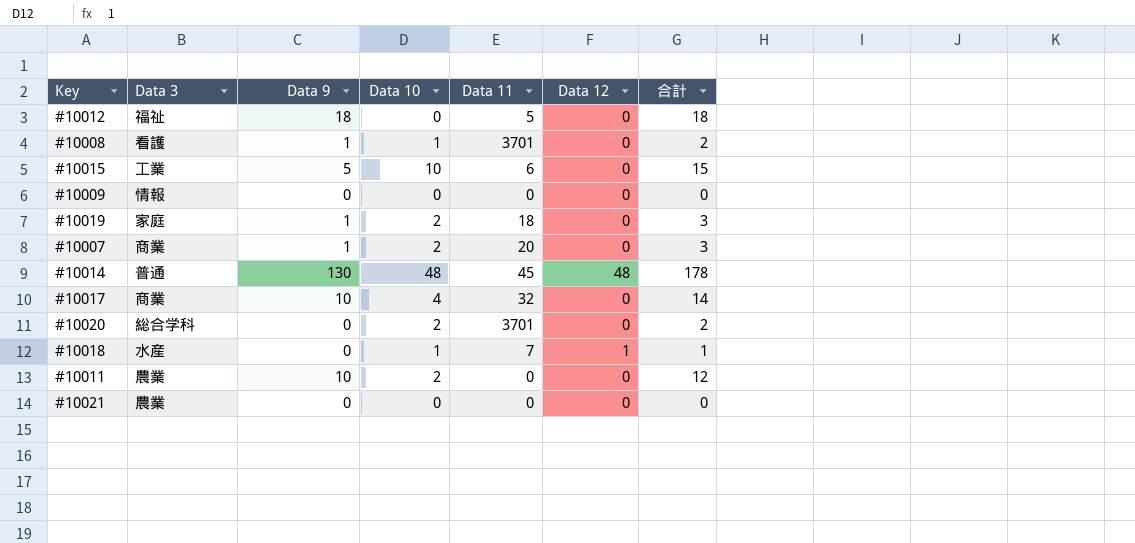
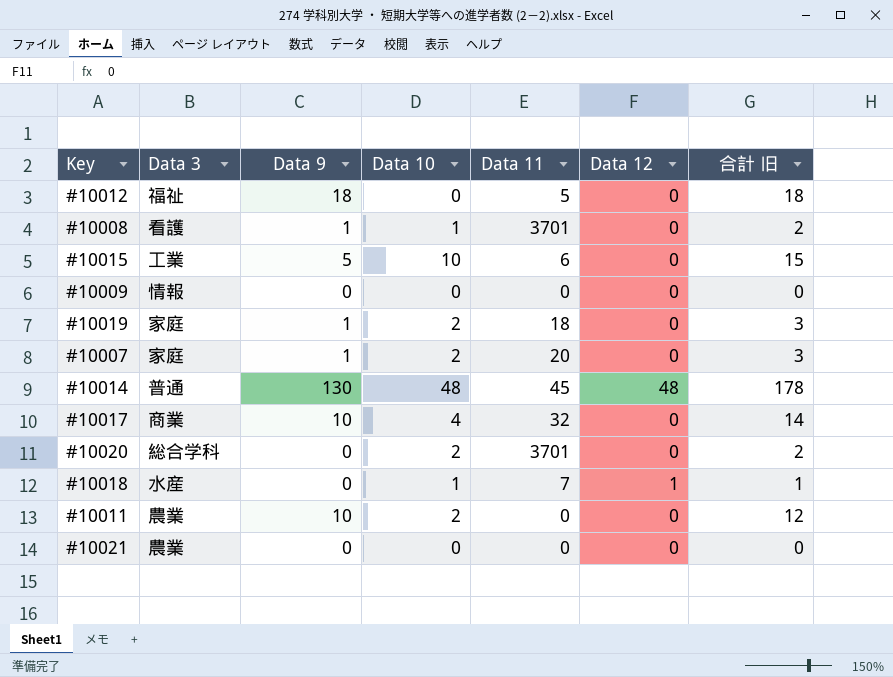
column name: 合計 -> 合計 旧
#10007 | Data 3: 商業 -> 家庭

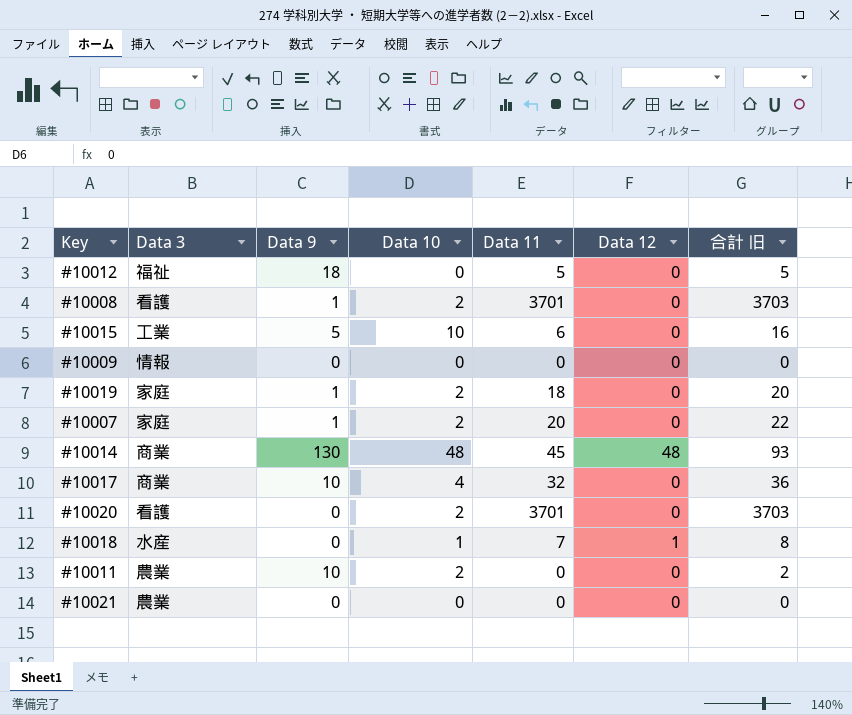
column 合計 旧 | formula: [Data 9] + [Data 10] -> [Data 10] + [Data 11]
#10008 | Data 10: 1 -> 2
#10014 | Data 3: 普通 -> 商業
#10020 | Data 3: 総合学科 -> 看護

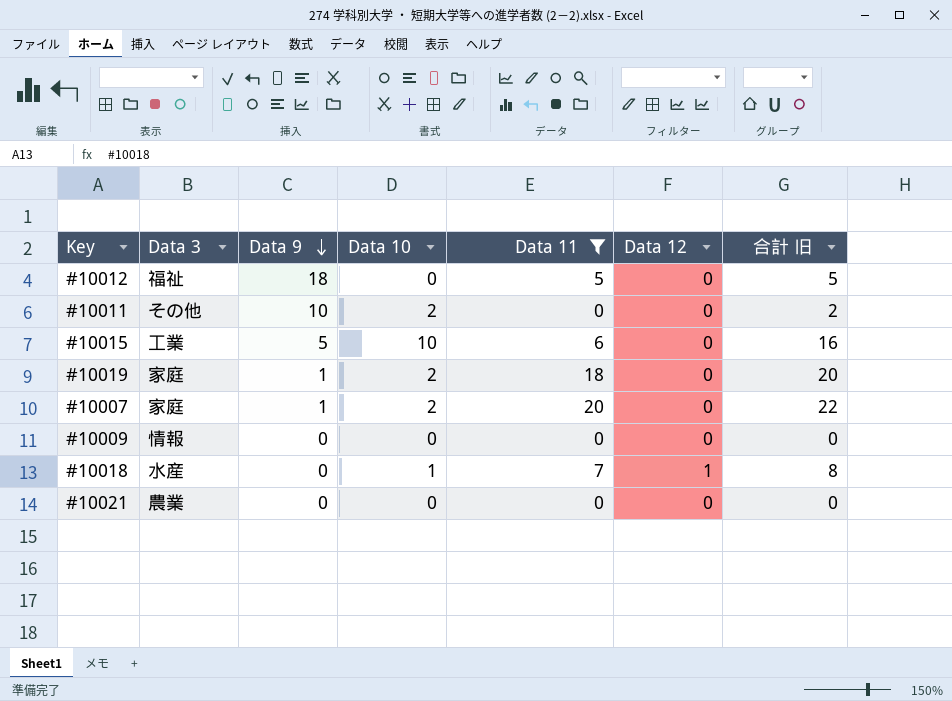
filter: none -> Data 11 <= 20
row order: none -> Data 9 descending
#10011 | Data 3: 農業 -> その他

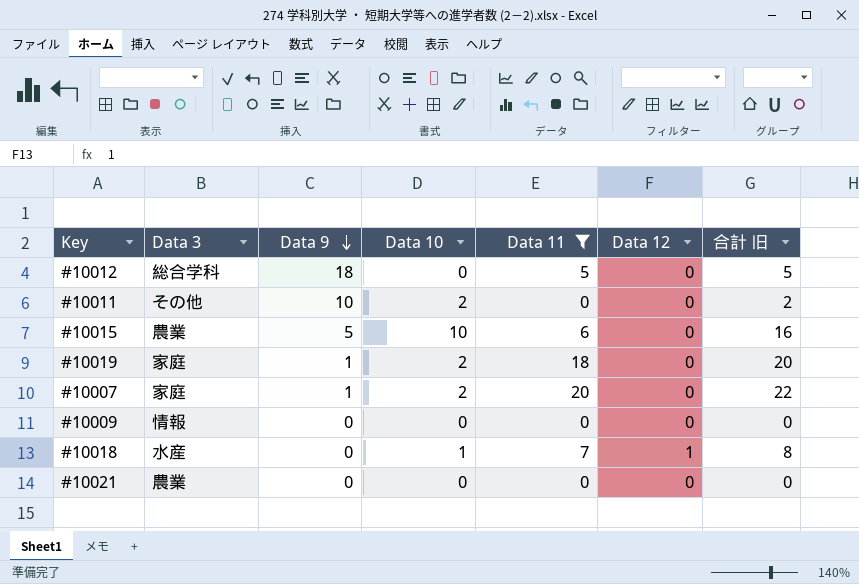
#10012 | Data 3: 福祉 -> 総合学科
#10015 | Data 3: 工業 -> 農業

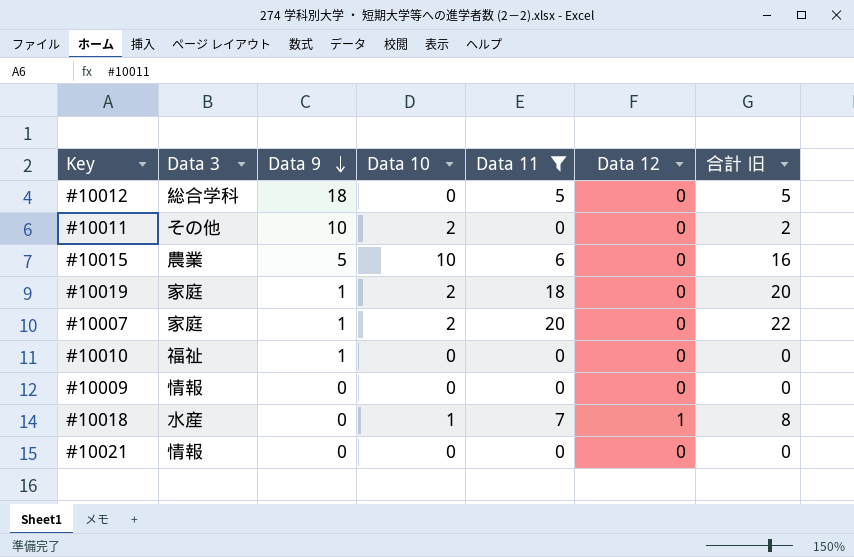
row #10010: none -> 福祉 | 1 | 0 | 0 | 0 | 0
#10021 | Data 3: 農業 -> 情報

